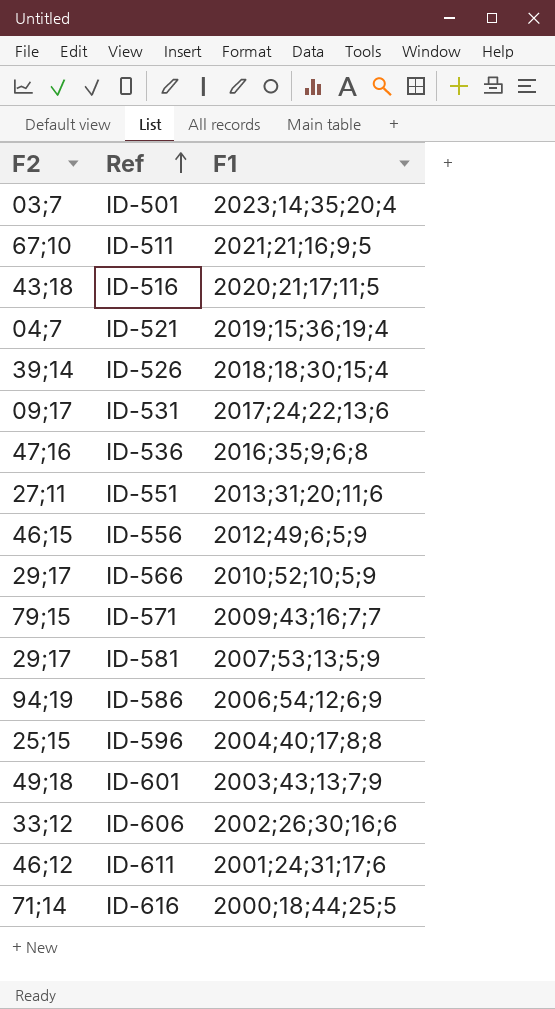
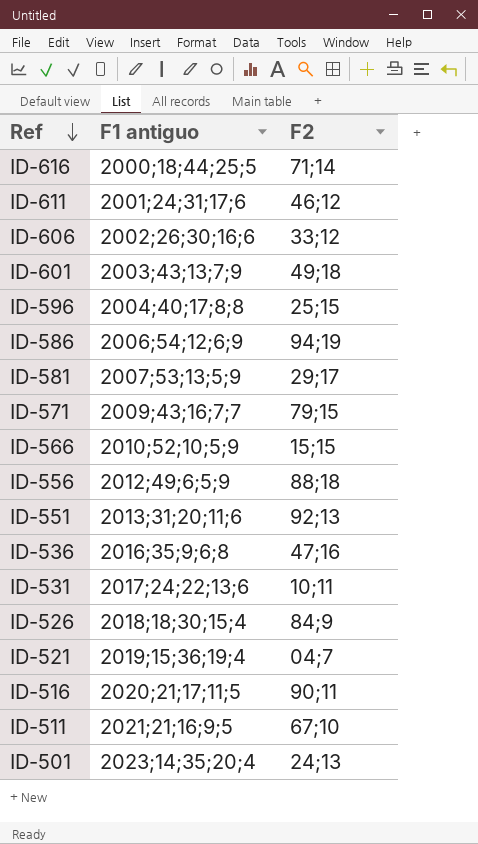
row order: Ref ascending -> Ref descending
column name: F1 -> F1 antiguo
column F2 | position: 1 -> 3
ID-566 | F2: 29;17 -> 15;15
ID-556 | F2: 46;15 -> 88;18
ID-551 | F2: 27;11 -> 92;13
ID-531 | F2: 09;17 -> 10;11
ID-526 | F2: 39;14 -> 84;9
ID-516 | F2: 43;18 -> 90;11
ID-501 | F2: 03;7 -> 24;13

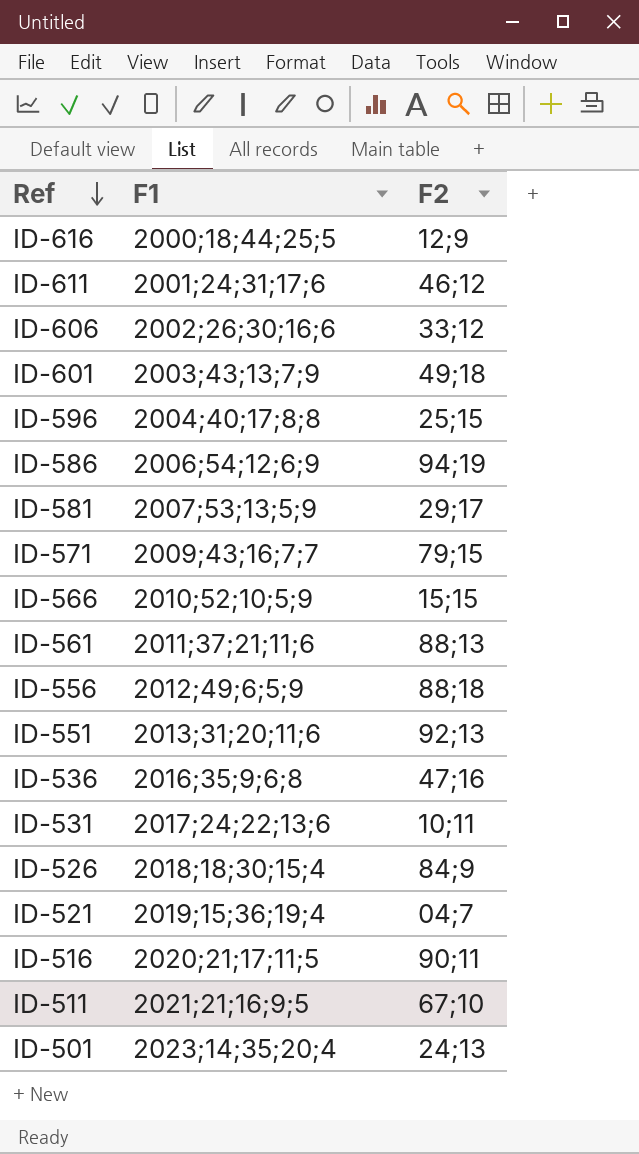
column name: F1 antiguo -> F1
ID-616 | F2: 71;14 -> 12;9
row ID-561: none -> 2011;37;21;11;6 | 88;13

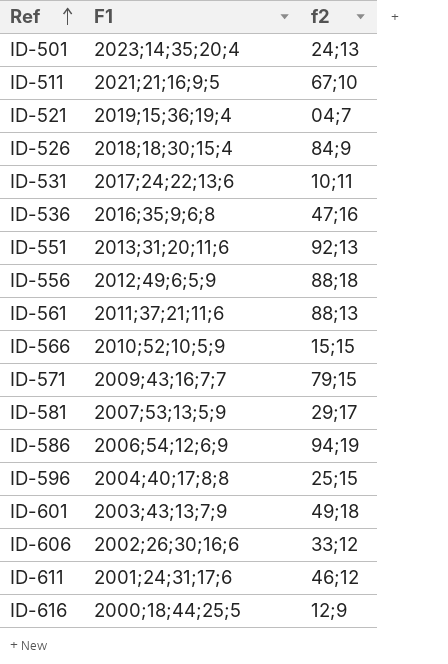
row order: Ref descending -> Ref ascending
column name: F2 -> f2
row ID-516: 2020;21;17;11;5 | 90;11 -> none

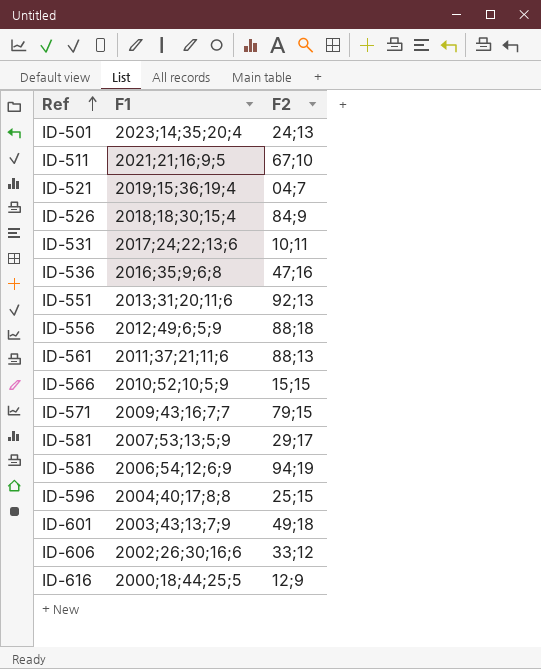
column name: f2 -> F2
row ID-611: 2001;24;31;17;6 | 46;12 -> none

